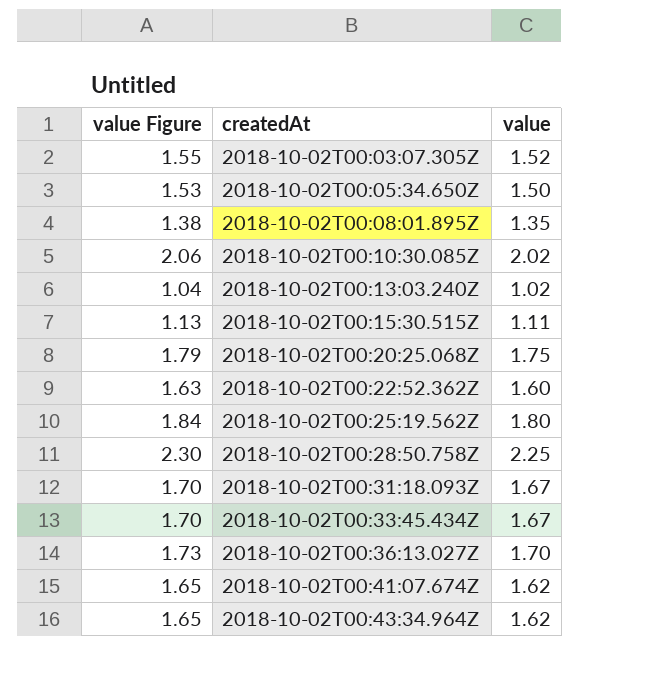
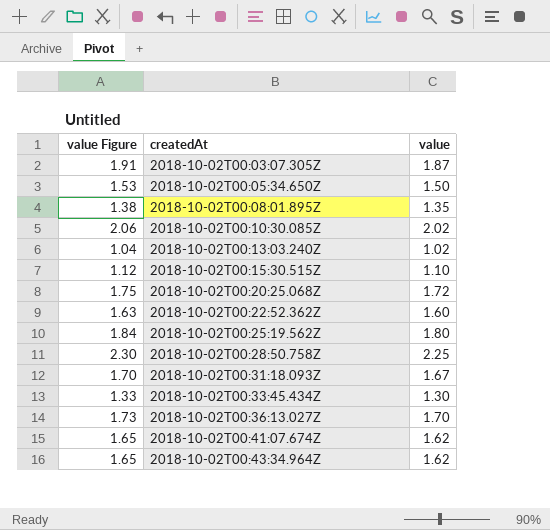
2018-10-02T00:03:07.305Z | value Figure: 1.55 -> 1.91
2018-10-02T00:03:07.305Z | value: 1.52 -> 1.87
2018-10-02T00:15:30.515Z | value Figure: 1.13 -> 1.12
2018-10-02T00:15:30.515Z | value: 1.11 -> 1.10
2018-10-02T00:20:25.068Z | value Figure: 1.79 -> 1.75
2018-10-02T00:20:25.068Z | value: 1.75 -> 1.72
2018-10-02T00:33:45.434Z | value Figure: 1.70 -> 1.33
2018-10-02T00:33:45.434Z | value: 1.67 -> 1.30

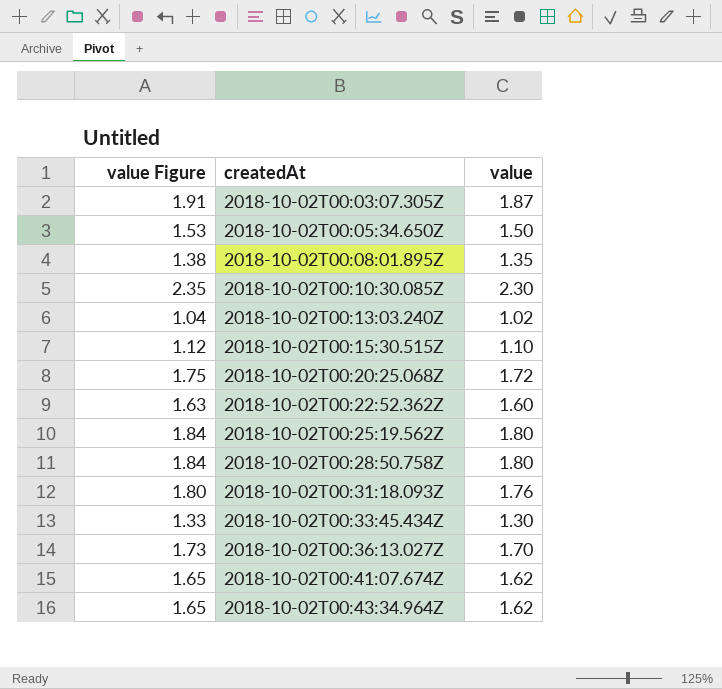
2018-10-02T00:10:30.085Z | value Figure: 2.06 -> 2.35
2018-10-02T00:10:30.085Z | value: 2.02 -> 2.30
2018-10-02T00:28:50.758Z | value Figure: 2.30 -> 1.84
2018-10-02T00:28:50.758Z | value: 2.25 -> 1.80
2018-10-02T00:31:18.093Z | value Figure: 1.70 -> 1.80
2018-10-02T00:31:18.093Z | value: 1.67 -> 1.76

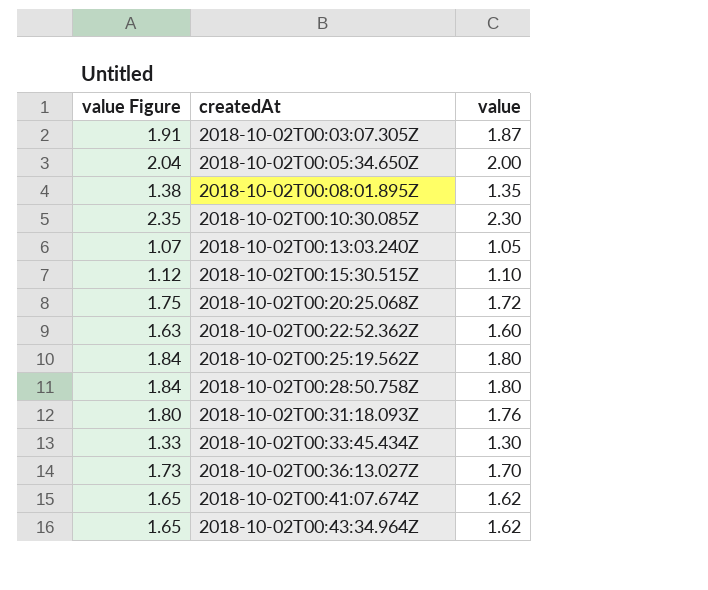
2018-10-02T00:05:34.650Z | value Figure: 1.53 -> 2.04
2018-10-02T00:05:34.650Z | value: 1.50 -> 2.00
2018-10-02T00:13:03.240Z | value Figure: 1.04 -> 1.07
2018-10-02T00:13:03.240Z | value: 1.02 -> 1.05

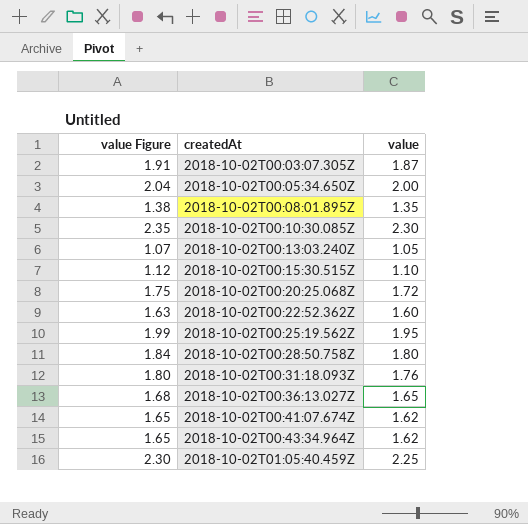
row 2018-10-02T00:33:45.434Z: 1.33 | 1.30 -> none
2018-10-02T00:25:19.562Z | value Figure: 1.84 -> 1.99
2018-10-02T00:25:19.562Z | value: 1.80 -> 1.95
2018-10-02T00:36:13.027Z | value Figure: 1.73 -> 1.68
2018-10-02T00:36:13.027Z | value: 1.70 -> 1.65
row 2018-10-02T01:05:40.459Z: none -> 2.30 | 2.25

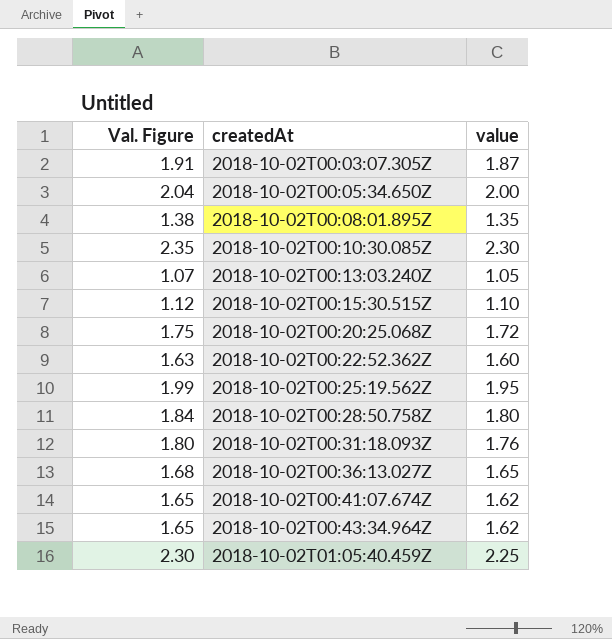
column name: value Figure -> Val. Figure

